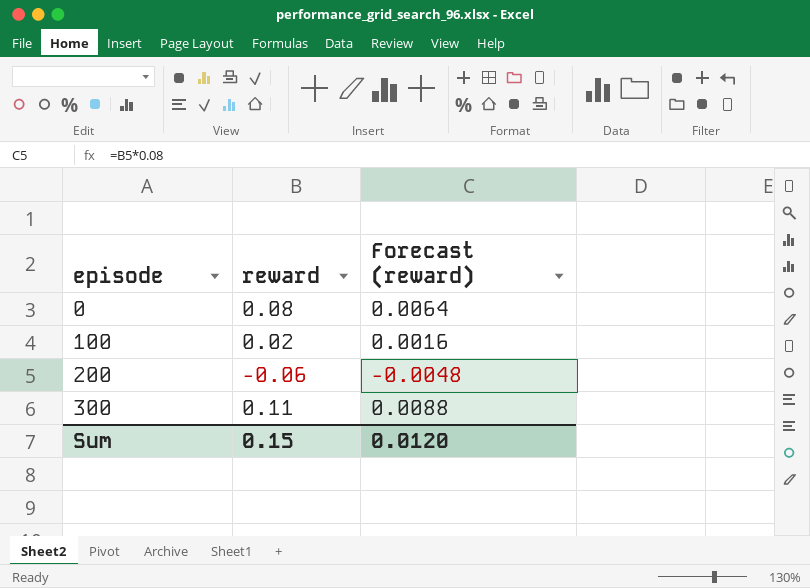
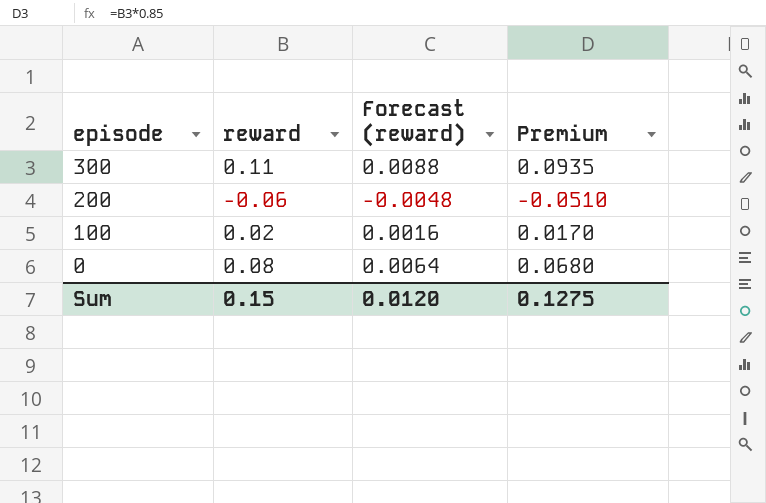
row order: episode ascending -> episode descending
column Premium | formula: none -> [reward] * 0.85

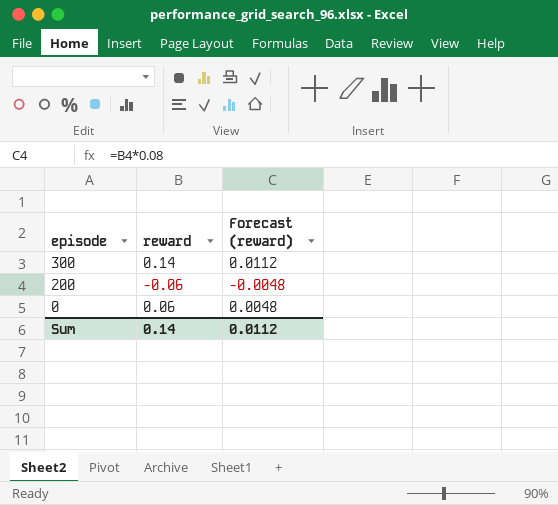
column Premium | formula: [reward] * 0.85 -> none
row 100: 0.02 | 0.0016 | 0.0170 -> none
300 | reward: 0.11 -> 0.14
300 | Forecast (reward): 0.0088 -> 0.0112
0 | reward: 0.08 -> 0.06
0 | Forecast (reward): 0.0064 -> 0.0048
Sum | reward: 0.15 -> 0.14
Sum | Forecast (reward): 0.0120 -> 0.0112

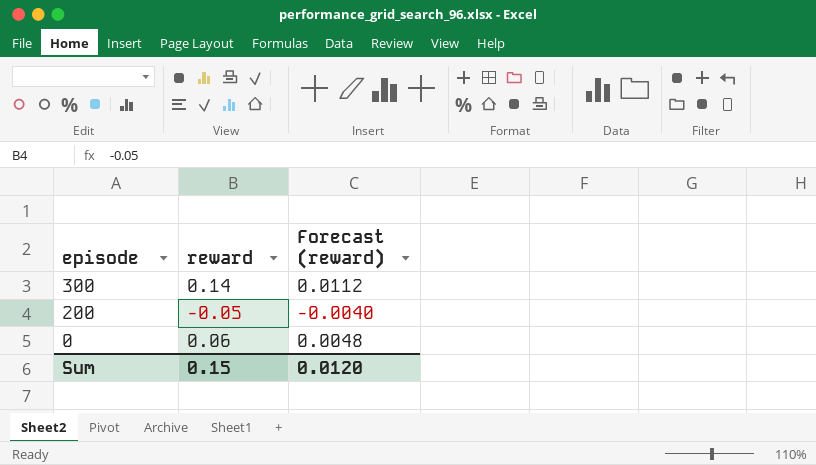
200 | reward: -0.06 -> -0.05
200 | Forecast (reward): -0.0048 -> -0.0040
Sum | reward: 0.14 -> 0.15
Sum | Forecast (reward): 0.0112 -> 0.0120

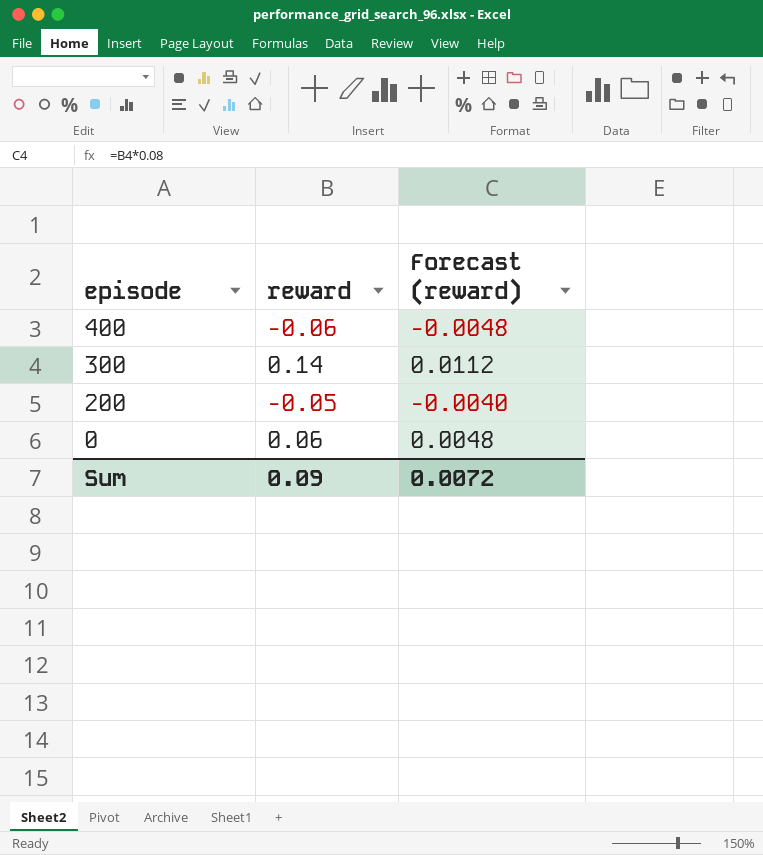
row 400: none -> -0.06 | -0.0048
Sum | reward: 0.15 -> 0.09
Sum | Forecast (reward): 0.0120 -> 0.0072

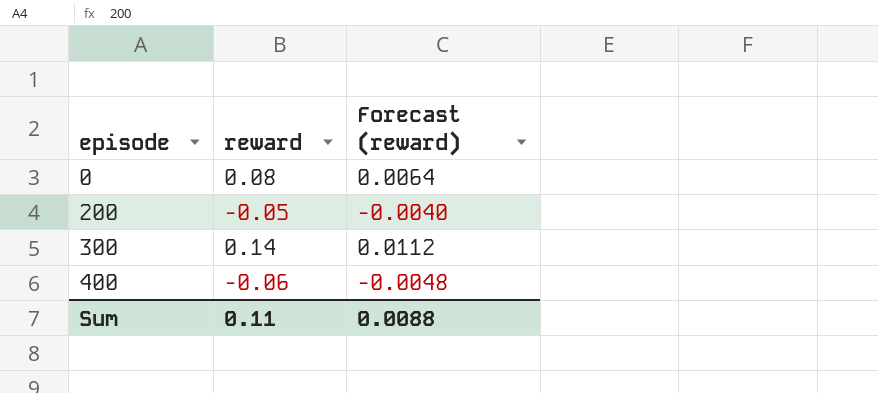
row order: episode descending -> episode ascending
0 | reward: 0.06 -> 0.08
0 | Forecast (reward): 0.0048 -> 0.0064
Sum | reward: 0.09 -> 0.11
Sum | Forecast (reward): 0.0072 -> 0.0088

